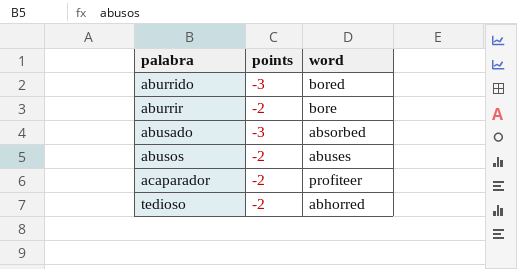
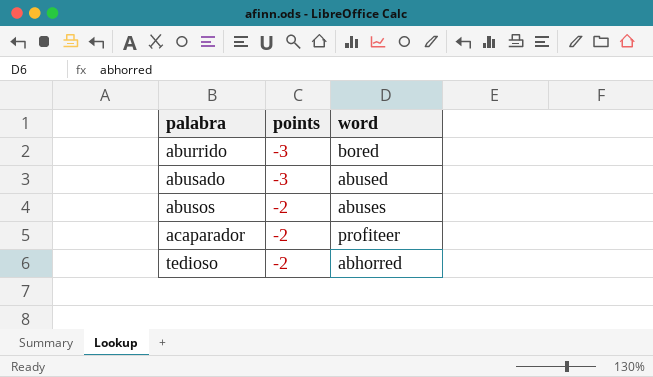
row aburrir: -2 | bore -> none
abusado | word: absorbed -> abused

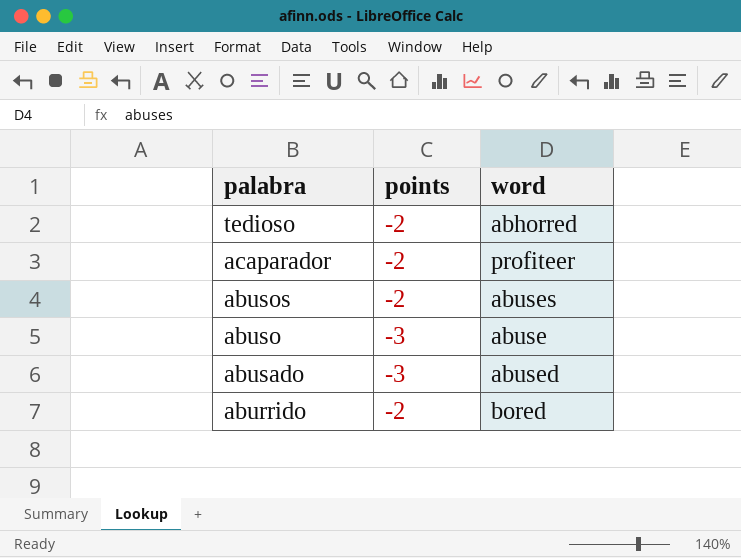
row order: palabra ascending -> palabra descending
row abuso: none -> -3 | abuse
aburrido | points: -3 -> -2

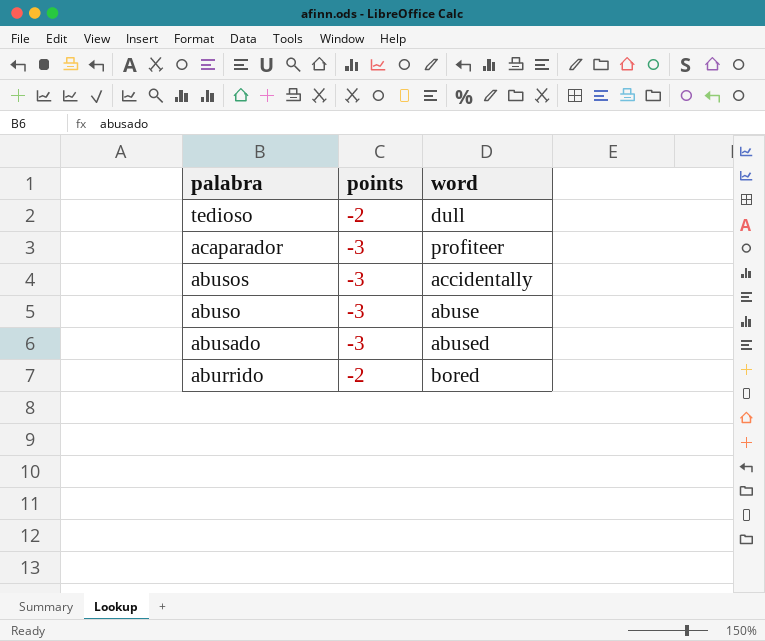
tedioso | word: abhorred -> dull
acaparador | points: -2 -> -3
abusos | points: -2 -> -3
abusos | word: abuses -> accidentally

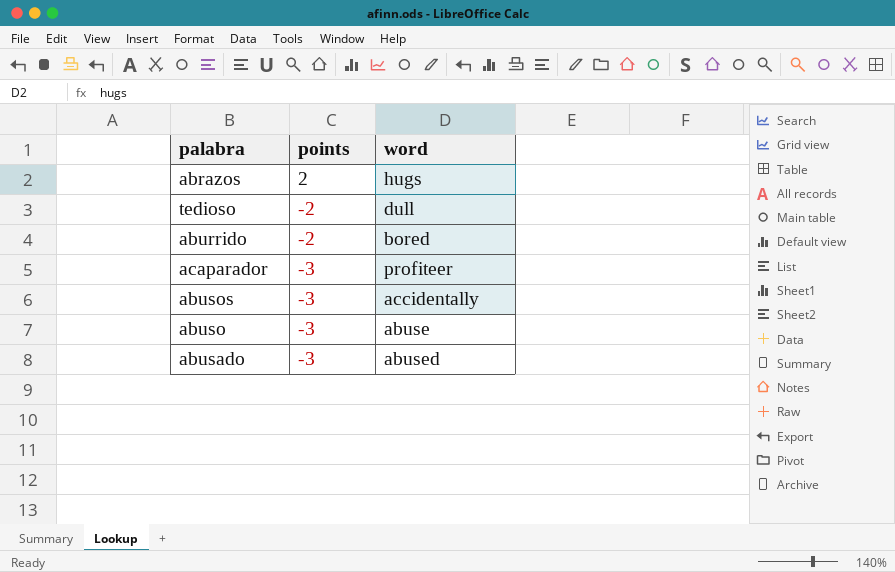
row order: palabra descending -> points descending
row abrazos: none -> 2 | hugs

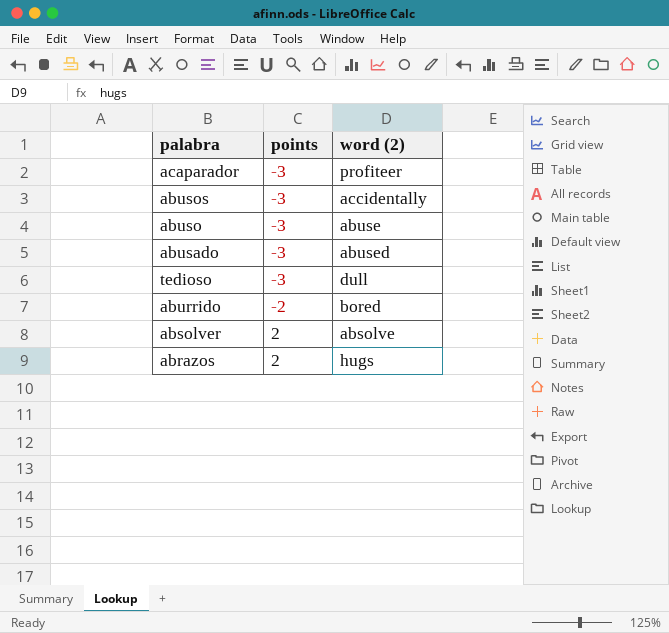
row order: points descending -> points ascending
column name: word -> word (2)
tedioso | points: -2 -> -3
row absolver: none -> 2 | absolve

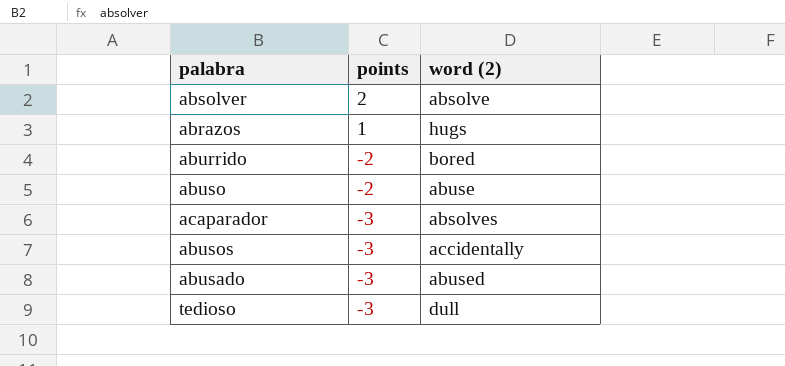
row order: points ascending -> points descending
abrazos | points: 2 -> 1
abuso | points: -3 -> -2
acaparador | word (2): profiteer -> absolves

